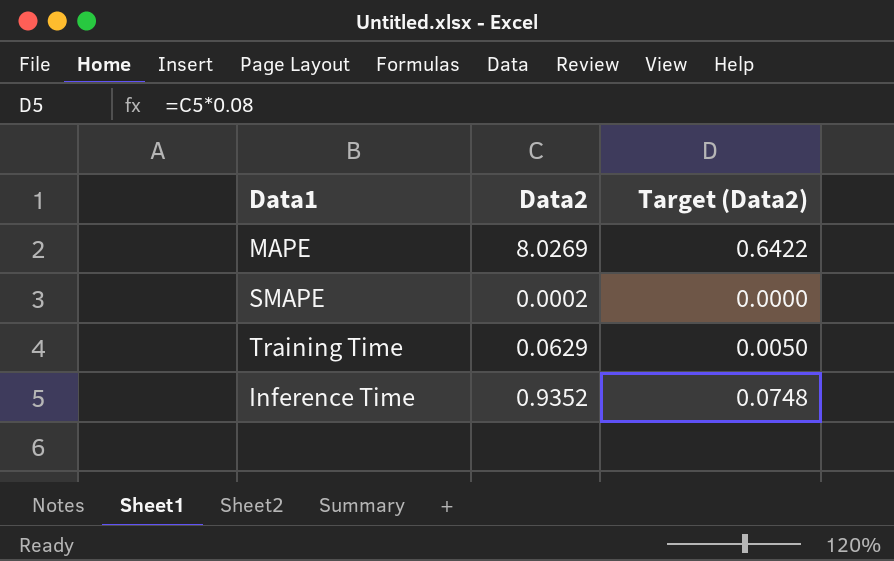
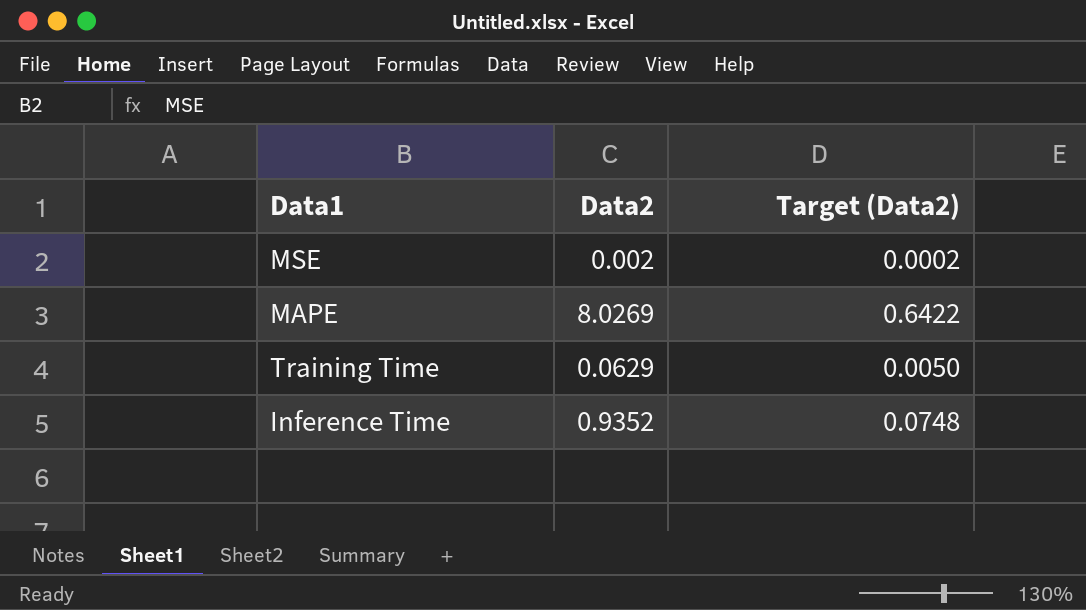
row SMAPE: 0.0002 | 0.0000 -> none
row MSE: none -> 0.002 | 0.0002

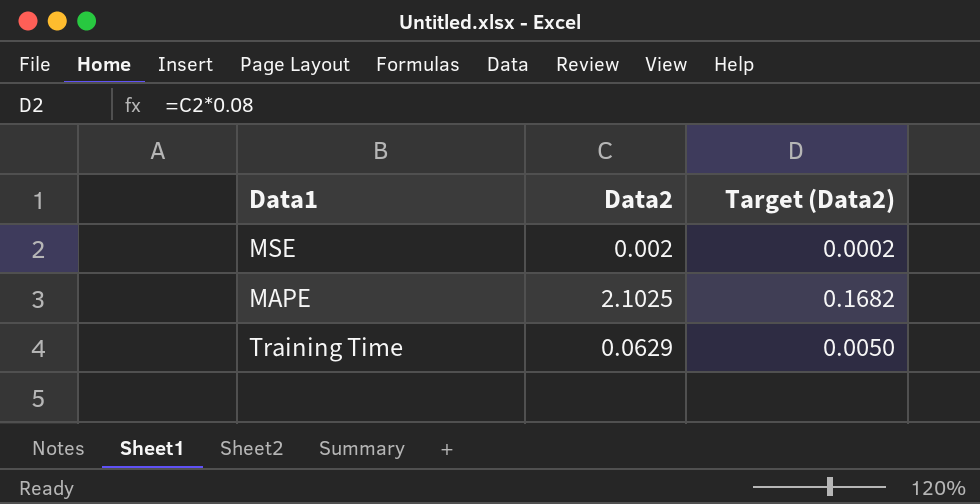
row Inference Time: 0.9352 | 0.0748 -> none
MAPE | Data2: 8.0269 -> 2.1025
MAPE | Target (Data2): 0.6422 -> 0.1682

